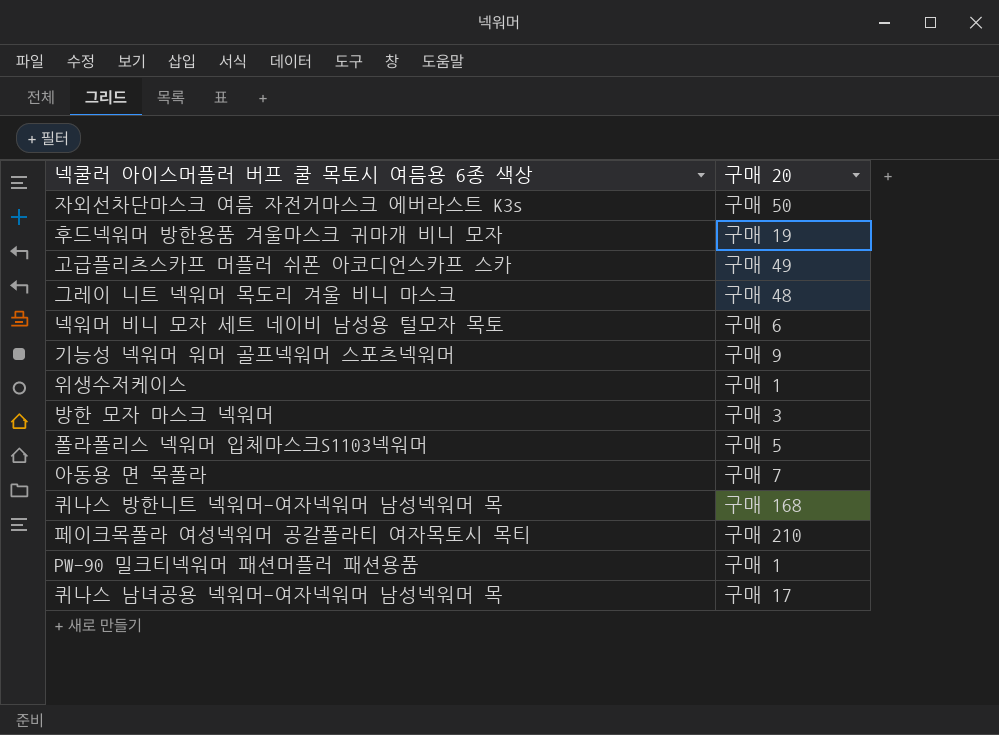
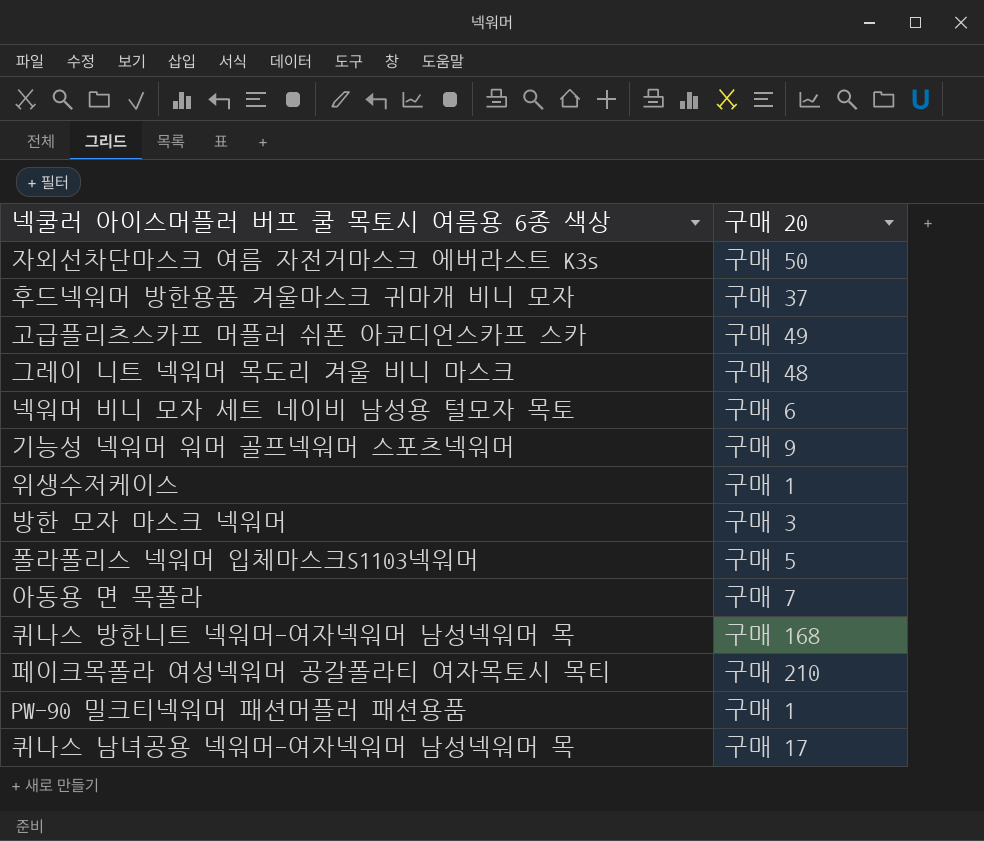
후드넥워머 방한용품 겨울마스크 귀마개 비니 모자 | 구매 20: 구매 19 -> 구매 37

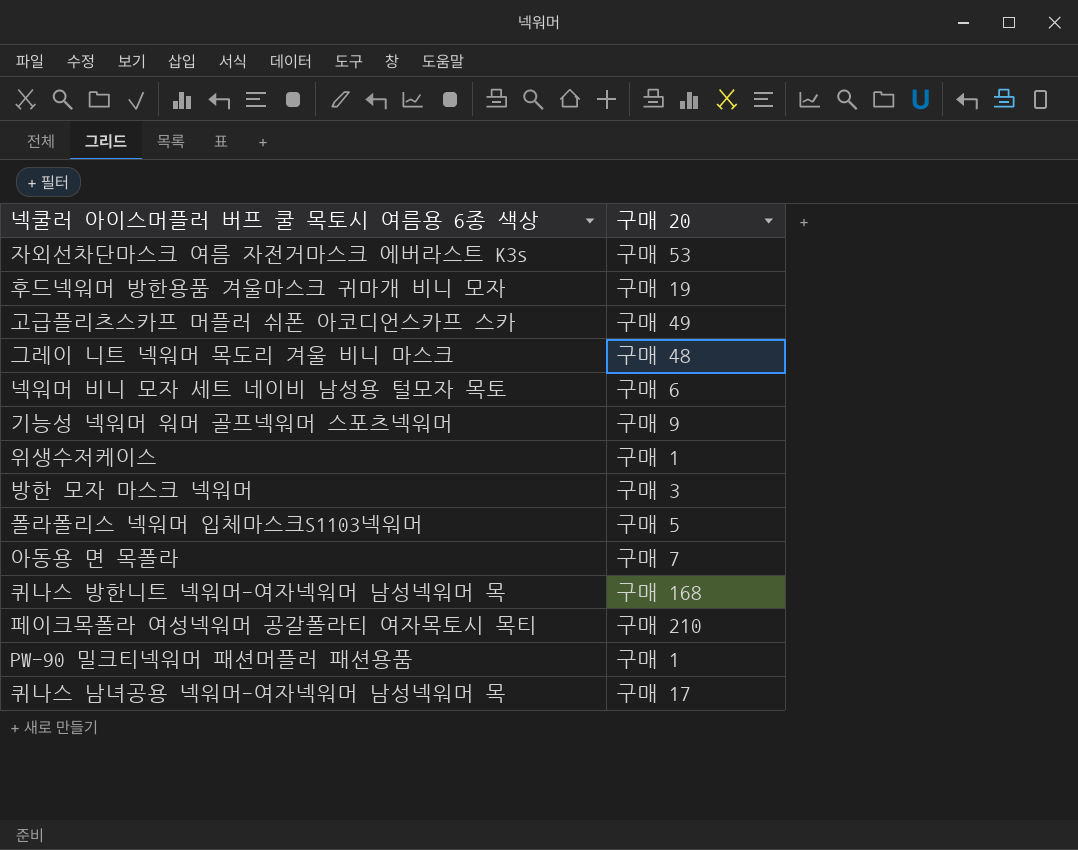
자외선차단마스크 여름 자전거마스크 에버라스트 K3s | 구매 20: 구매 50 -> 구매 53
후드넥워머 방한용품 겨울마스크 귀마개 비니 모자 | 구매 20: 구매 37 -> 구매 19

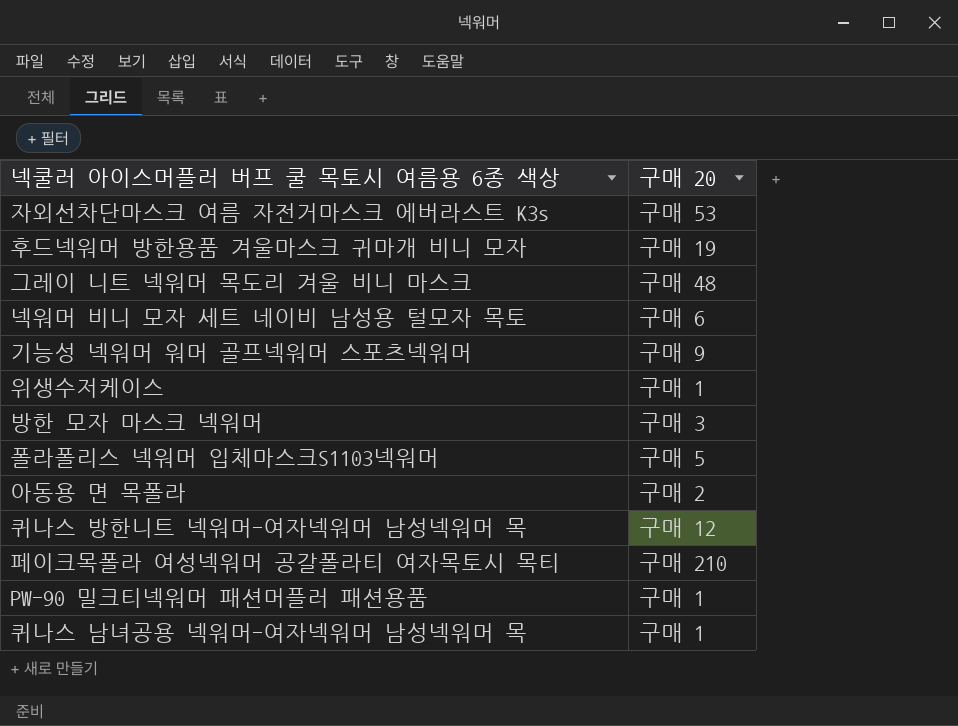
row 고급플리츠스카프 머플러 쉬폰 아코디언스카프 스카: 구매 49 -> none
아동용 면 목폴라 | 구매 20: 구매 7 -> 구매 2
퀴나스 방한니트 넥워머-여자넥워머 남성넥워머 목 | 구매 20: 구매 168 -> 구매 12
퀴나스 남녀공용 넥워머-여자넥워머 남성넥워머 목 | 구매 20: 구매 17 -> 구매 1

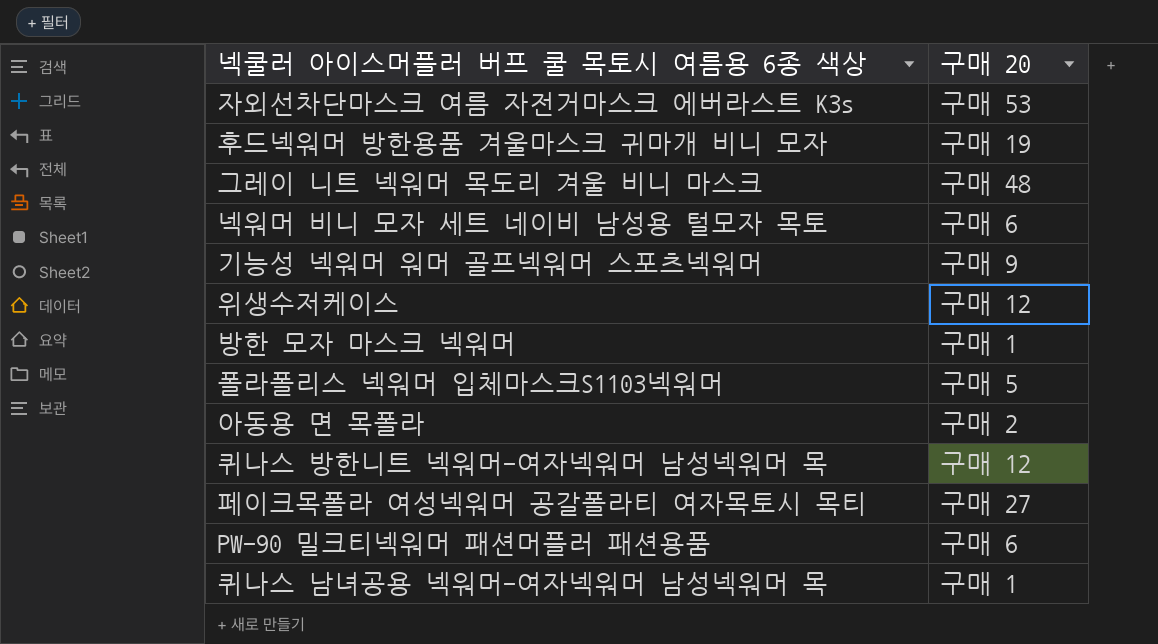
위생수저케이스 | 구매 20: 구매 1 -> 구매 12
방한 모자 마스크 넥워머 | 구매 20: 구매 3 -> 구매 1
페이크목폴라 여성넥워머 공갈폴라티 여자목토시 목티 | 구매 20: 구매 210 -> 구매 27
PW-90 밀크티넥워머 패션머플러 패션용품 | 구매 20: 구매 1 -> 구매 6

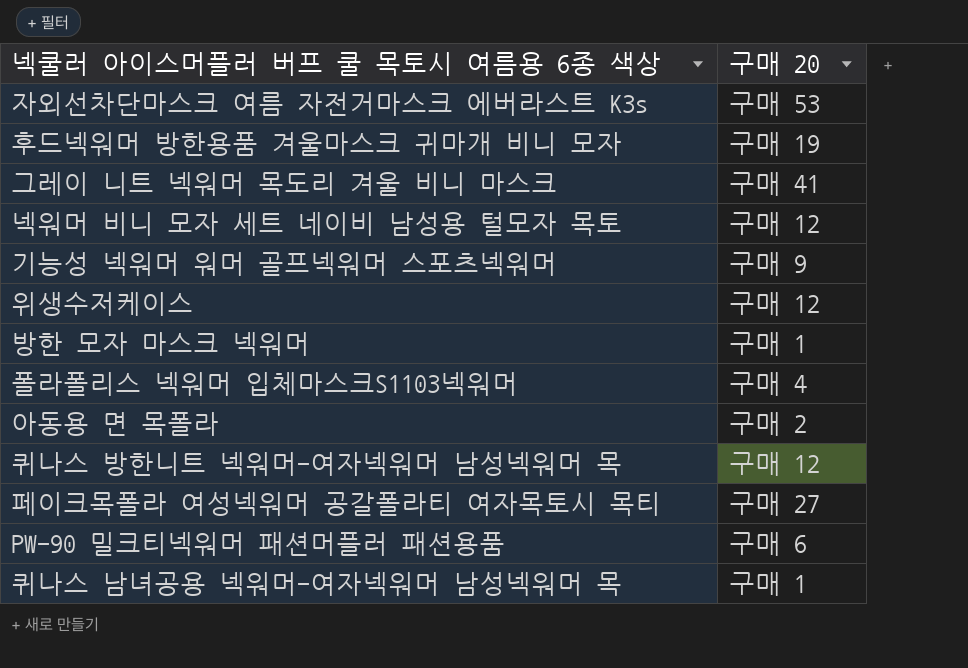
그레이 니트 넥워머 목도리 겨울 비니 마스크 | 구매 20: 구매 48 -> 구매 41
넥워머 비니 모자 세트 네이비 남성용 털모자 목토 | 구매 20: 구매 6 -> 구매 12
폴라폴리스 넥워머 입체마스크S1103넥워머 | 구매 20: 구매 5 -> 구매 4

